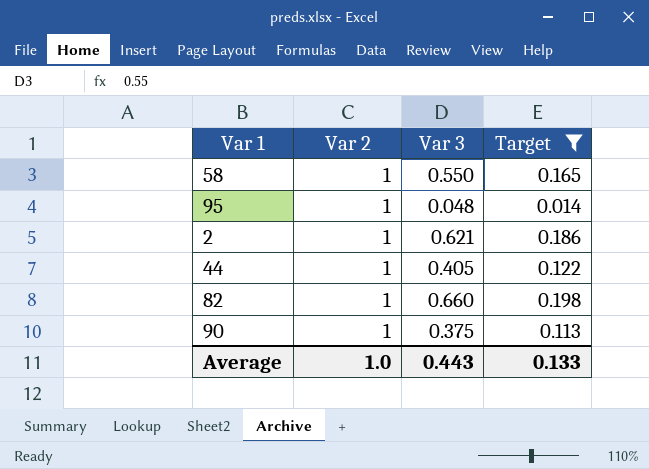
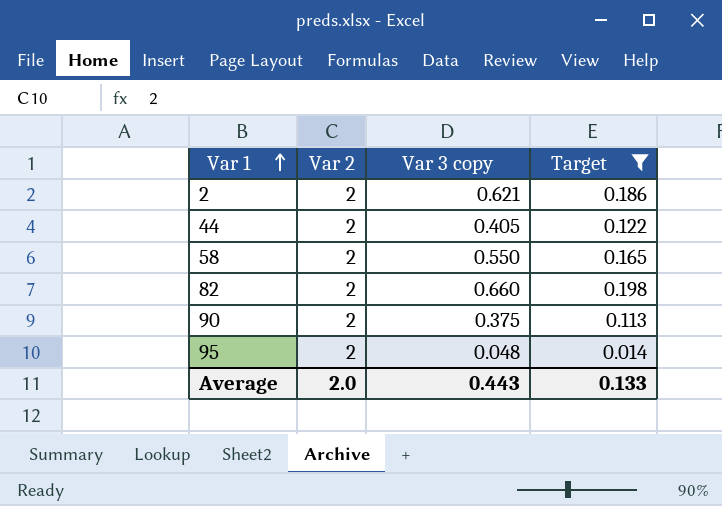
row order: none -> Var 1 ascending
column name: Var 3 -> Var 3 copy
2 | Var 2: 1 -> 2
44 | Var 2: 1 -> 2
58 | Var 2: 1 -> 2
82 | Var 2: 1 -> 2
90 | Var 2: 1 -> 2
95 | Var 2: 1 -> 2
Average | Var 2: 1.0 -> 2.0

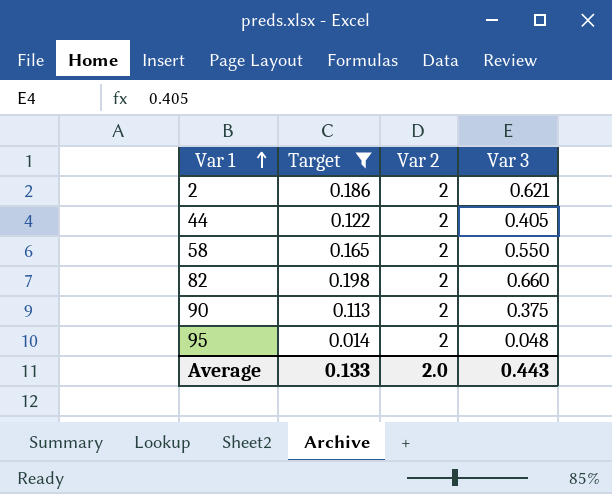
column Target | position: 4 -> 2
column name: Var 3 copy -> Var 3

